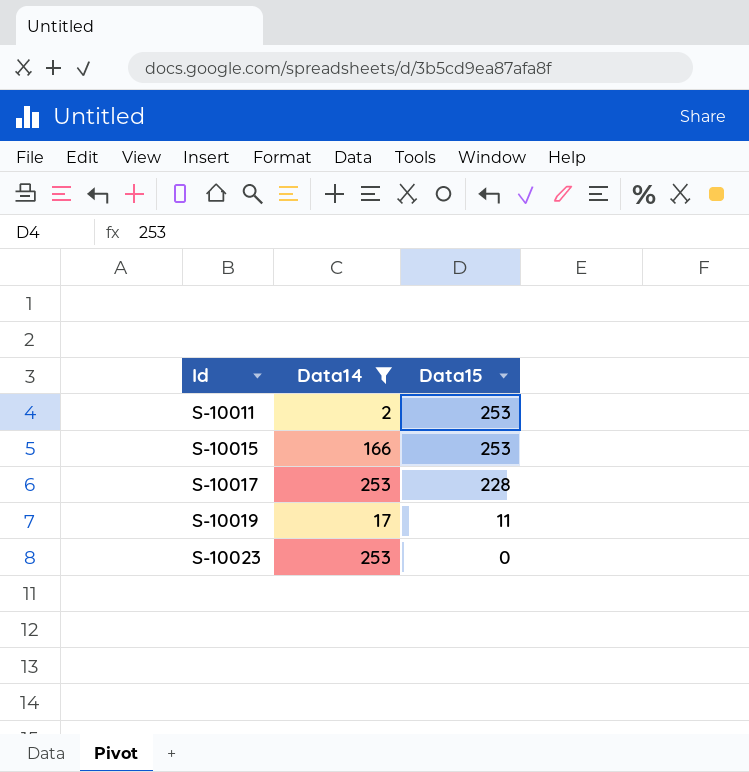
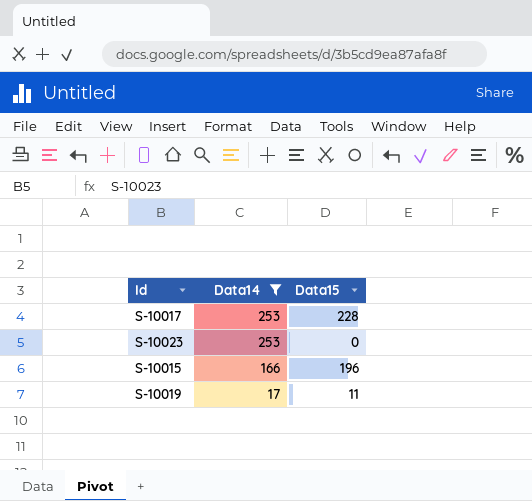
row order: Id ascending -> Data14 descending
row S-10011: 2 | 253 -> none
S-10015 | Data15: 253 -> 196

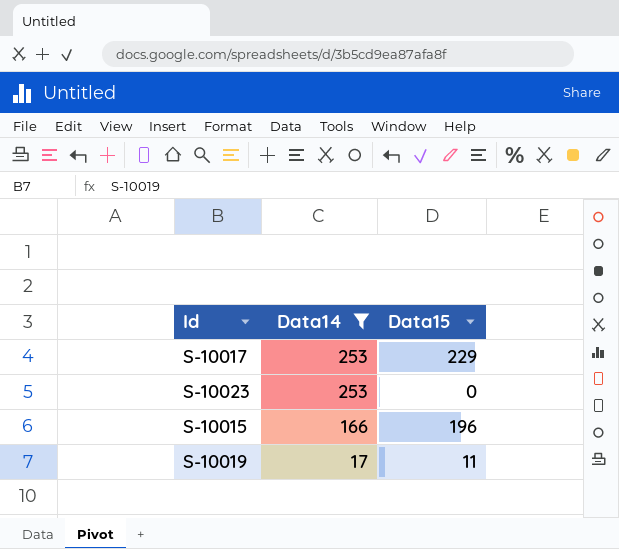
S-10017 | Data15: 228 -> 229

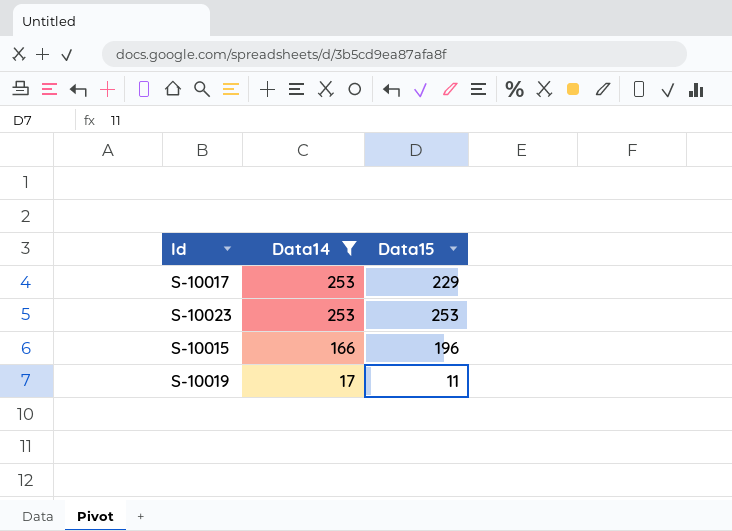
S-10023 | Data15: 0 -> 253

